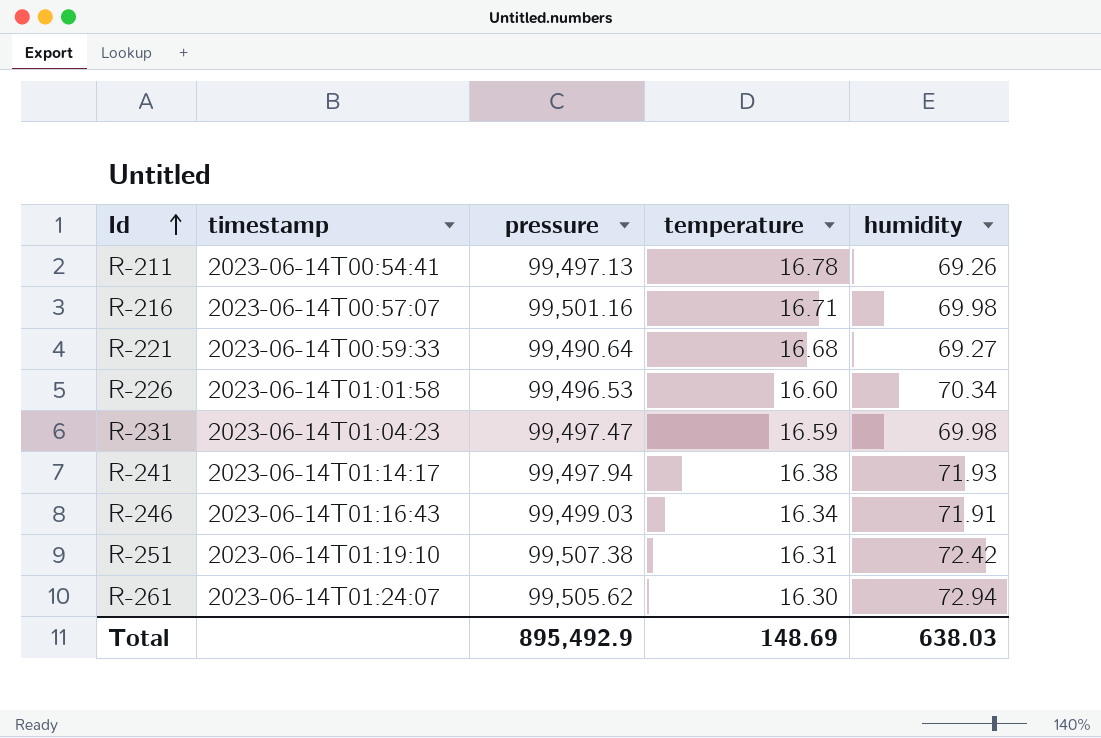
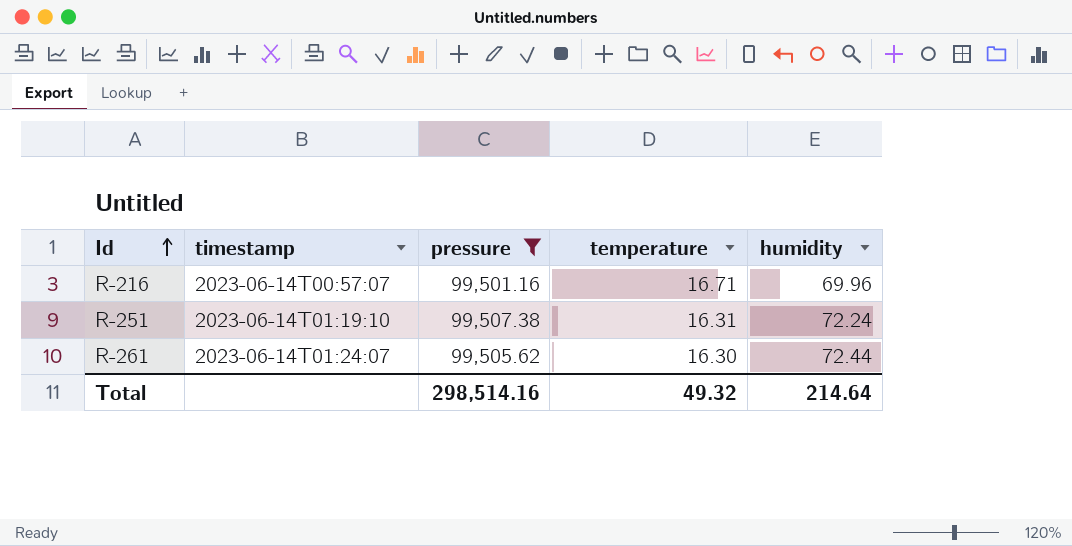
filter: none -> pressure >= 99,501.16
R-216 | humidity: 69.98 -> 69.96
R-251 | humidity: 72.42 -> 72.24
R-261 | humidity: 72.94 -> 72.44
Total | pressure: 895,492.9 -> 298,514.16
Total | temperature: 148.69 -> 49.32
Total | humidity: 638.03 -> 214.64

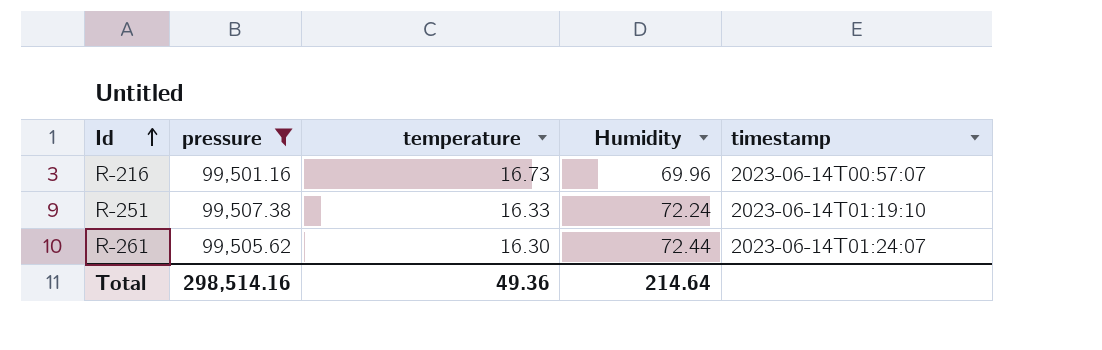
column name: humidity -> Humidity
column timestamp | position: 2 -> 5
R-216 | temperature: 16.71 -> 16.73
R-251 | temperature: 16.31 -> 16.33
Total | temperature: 49.32 -> 49.36

